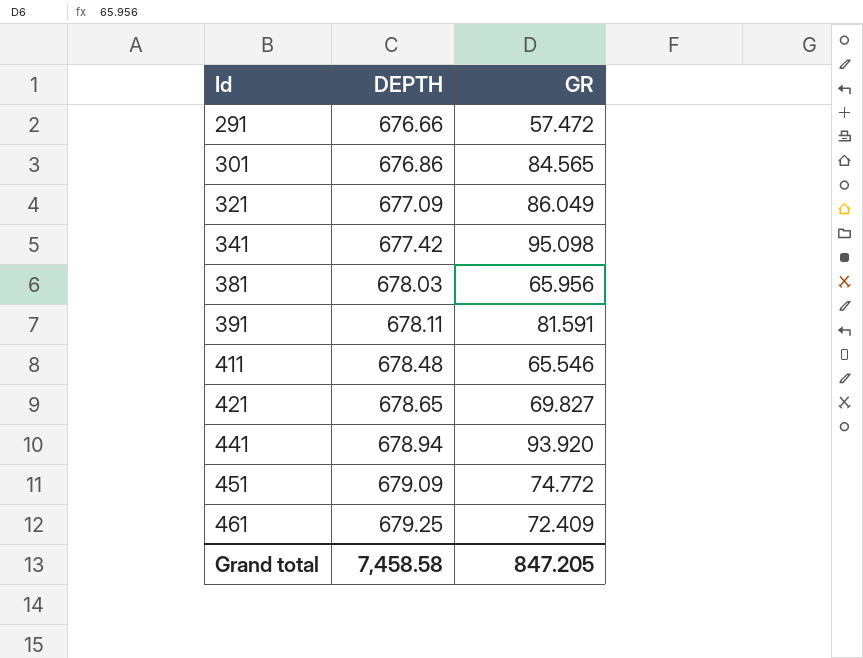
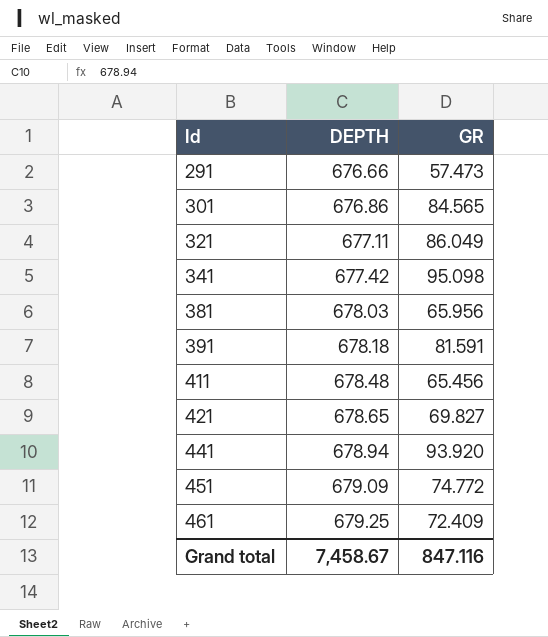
291 | GR: 57.472 -> 57.473
321 | DEPTH: 677.09 -> 677.11
391 | DEPTH: 678.11 -> 678.18
411 | GR: 65.546 -> 65.456
Grand total | DEPTH: 7,458.58 -> 7,458.67
Grand total | GR: 847.205 -> 847.116

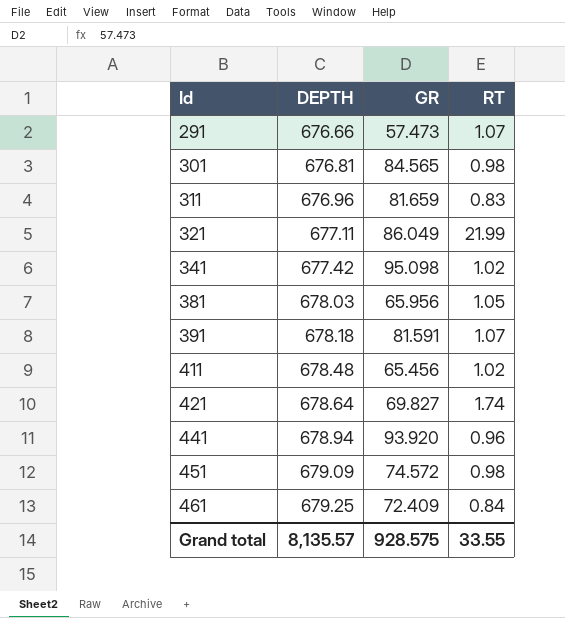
column RT | position: none -> 4
301 | DEPTH: 676.86 -> 676.81
row 311: none -> 676.96 | 81.659 | 0.83
421 | DEPTH: 678.65 -> 678.64
451 | GR: 74.772 -> 74.572
Grand total | DEPTH: 7,458.67 -> 8,135.57
Grand total | GR: 847.116 -> 928.575

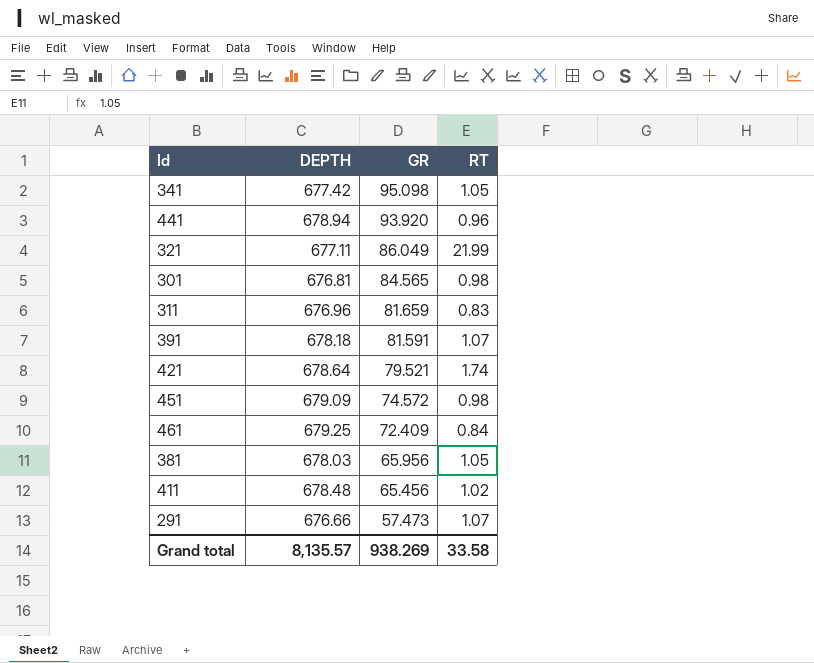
row order: Id ascending -> GR descending
341 | RT: 1.02 -> 1.05
421 | GR: 69.827 -> 79.521
Grand total | GR: 928.575 -> 938.269
Grand total | RT: 33.55 -> 33.58

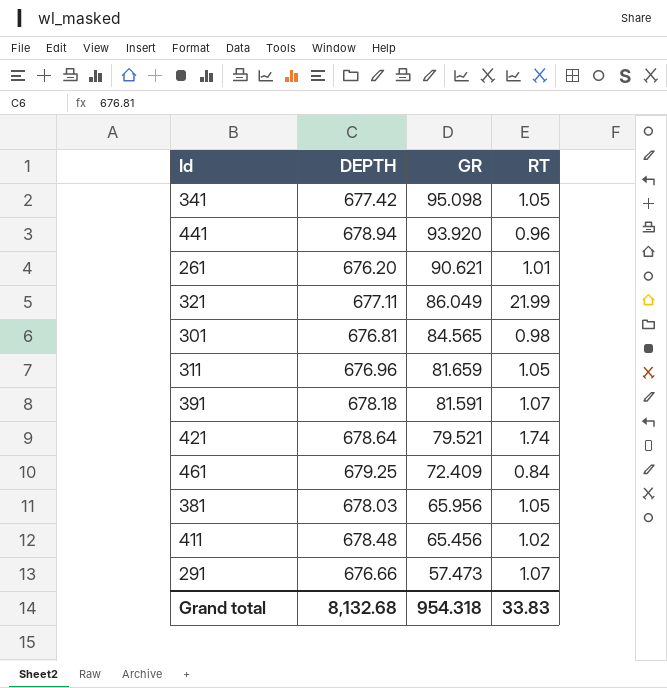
row 451: 679.09 | 74.572 | 0.98 -> none
row 261: none -> 676.20 | 90.621 | 1.01
311 | RT: 0.83 -> 1.05
Grand total | DEPTH: 8,135.57 -> 8,132.68
Grand total | GR: 938.269 -> 954.318
Grand total | RT: 33.58 -> 33.83

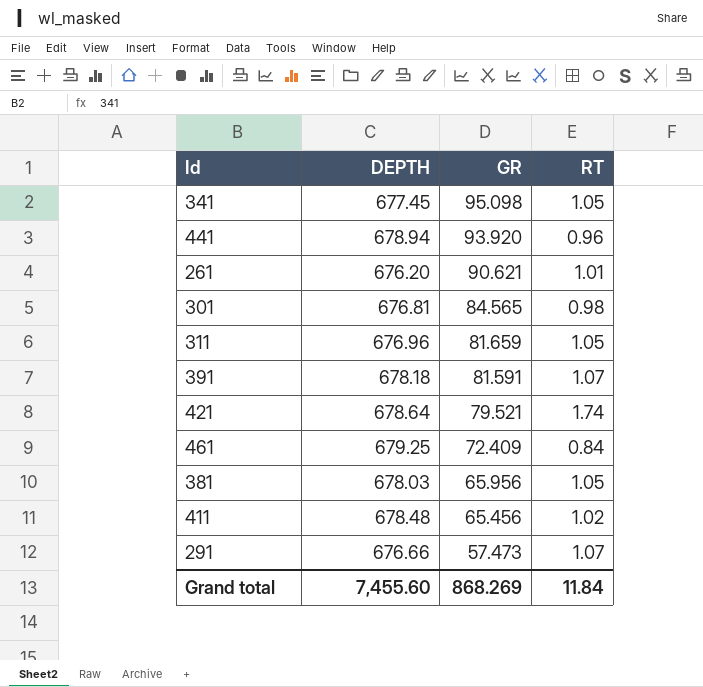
row 321: 677.11 | 86.049 | 21.99 -> none
341 | DEPTH: 677.42 -> 677.45
Grand total | DEPTH: 8,132.68 -> 7,455.60
Grand total | GR: 954.318 -> 868.269
Grand total | RT: 33.83 -> 11.84

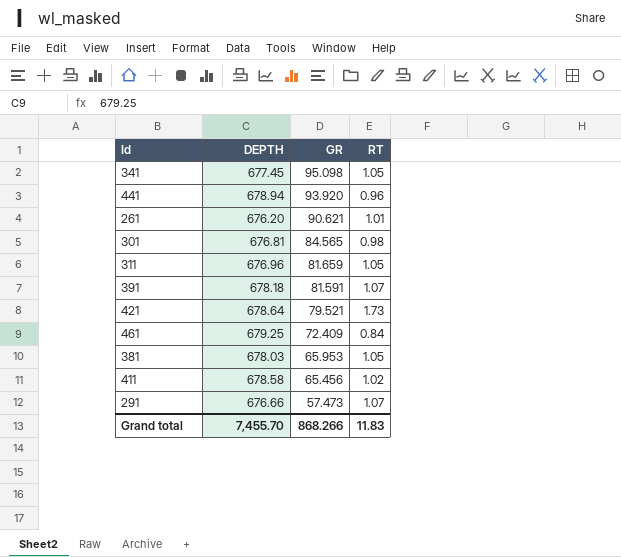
421 | RT: 1.74 -> 1.73
381 | GR: 65.956 -> 65.953
411 | DEPTH: 678.48 -> 678.58
Grand total | DEPTH: 7,455.60 -> 7,455.70
Grand total | GR: 868.269 -> 868.266
Grand total | RT: 11.84 -> 11.83

